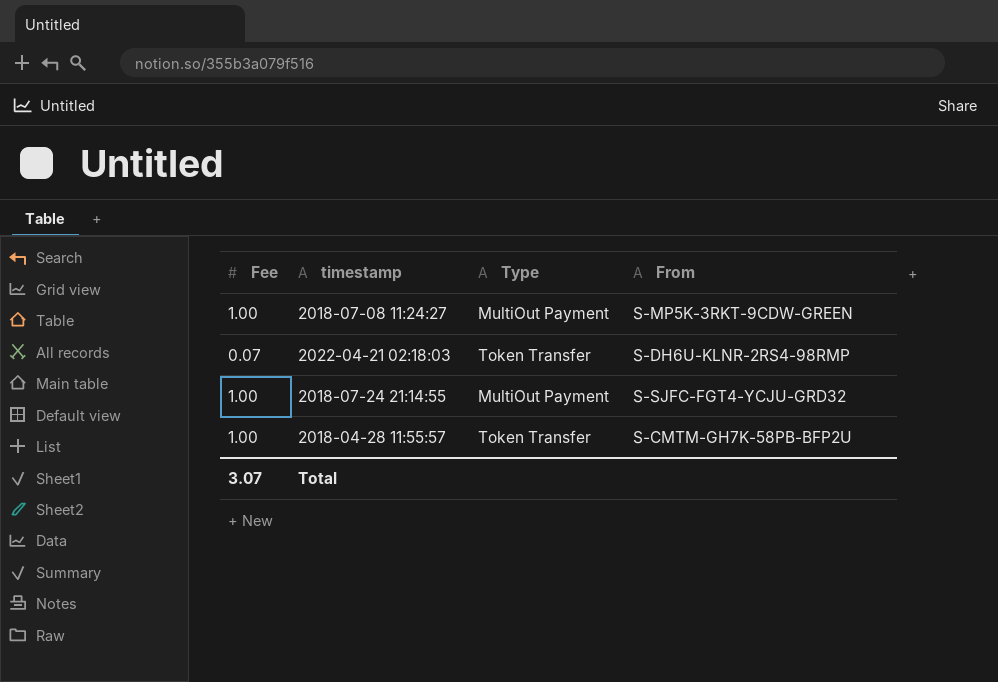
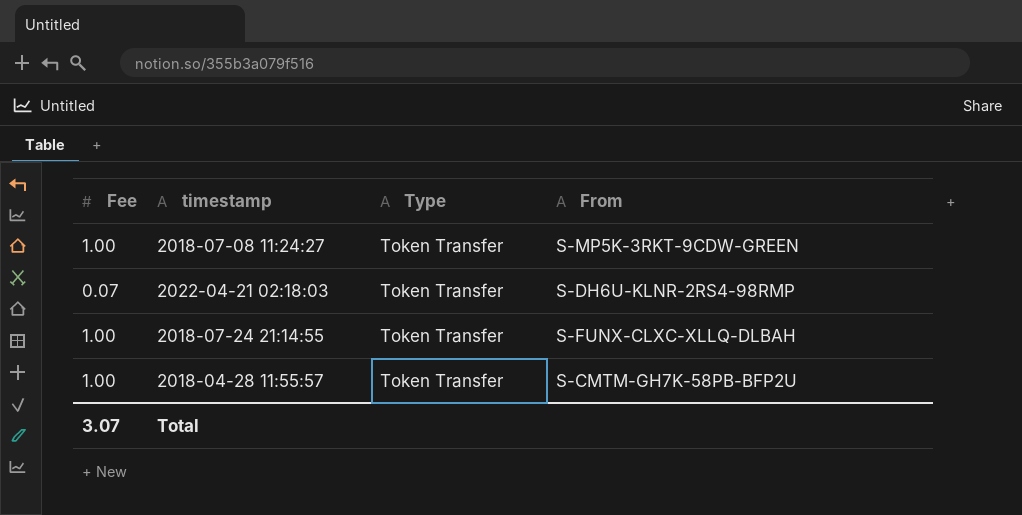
2018-07-08 11:24:27 | Type: MultiOut Payment -> Token Transfer
2018-07-24 21:14:55 | Type: MultiOut Payment -> Token Transfer
2018-07-24 21:14:55 | From: S-SJFC-FGT4-YCJU-GRD32 -> S-FUNX-CLXC-XLLQ-DLBAH

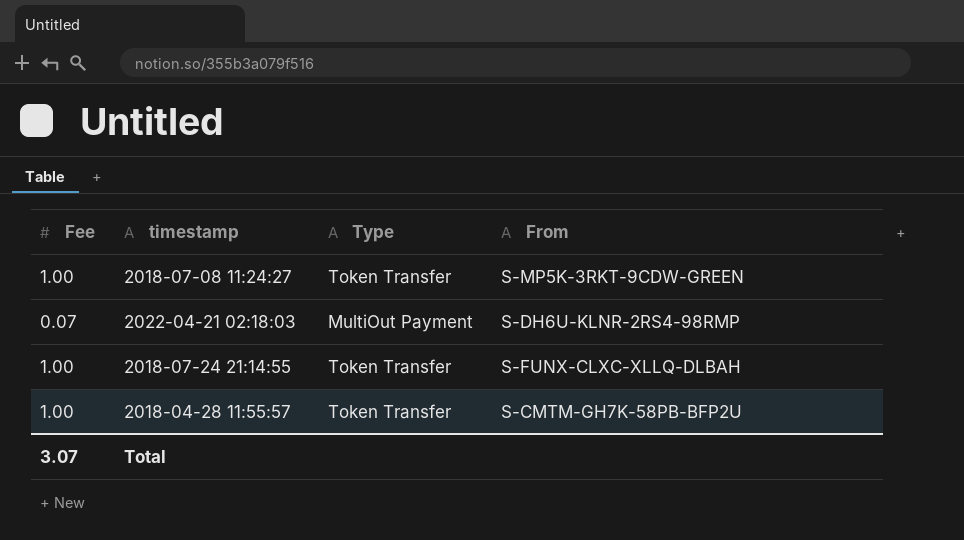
2022-04-21 02:18:03 | Type: Token Transfer -> MultiOut Payment

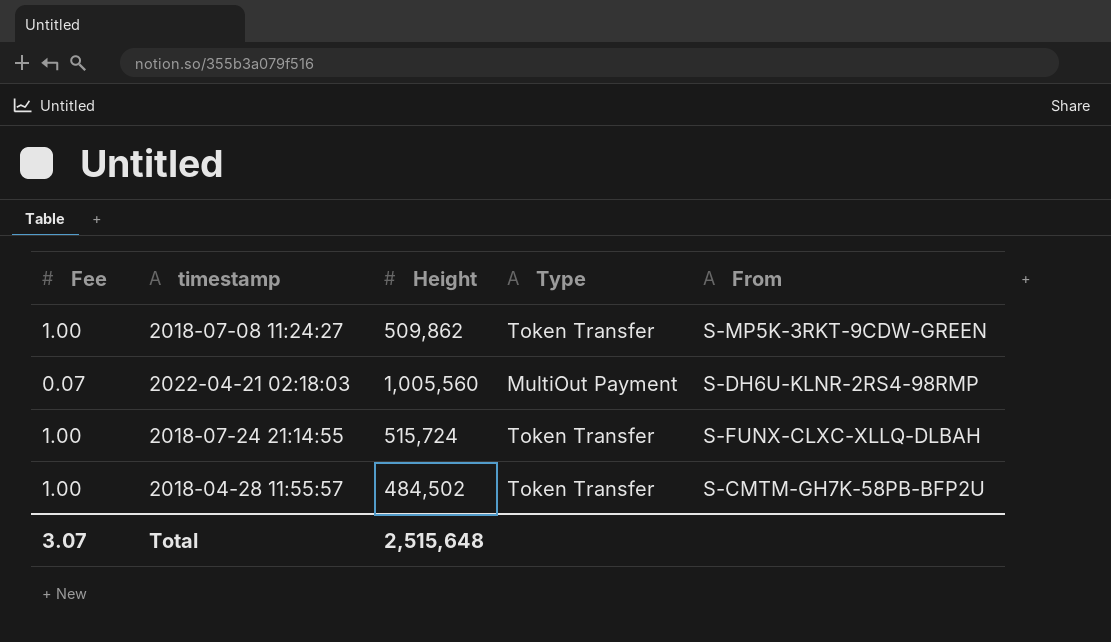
column Height | position: none -> 3

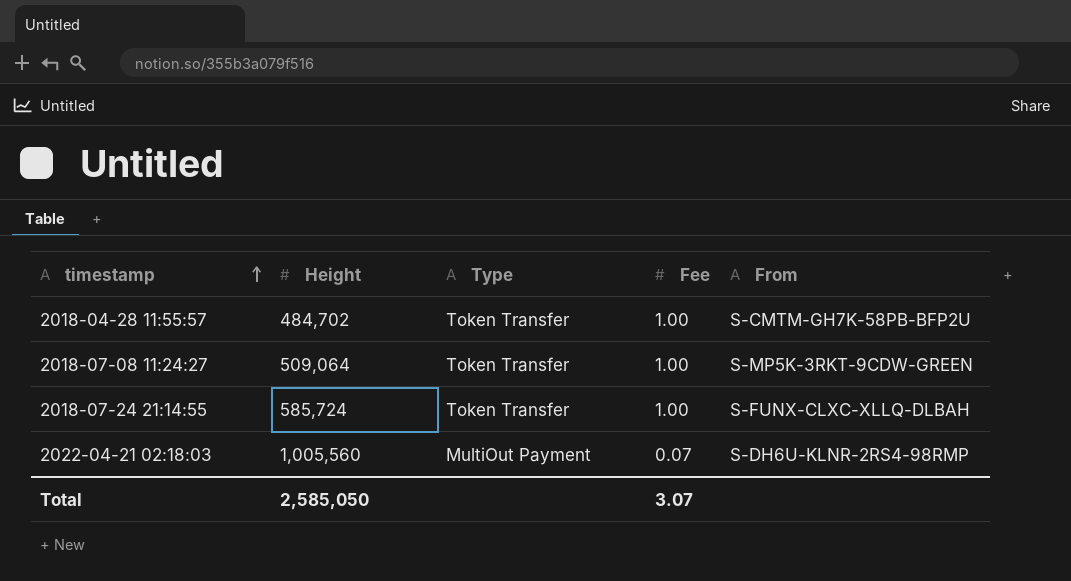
row order: none -> timestamp ascending
column Fee | position: 1 -> 4
2018-04-28 11:55:57 | Height: 484,502 -> 484,702
2018-07-08 11:24:27 | Height: 509,862 -> 509,064
2018-07-24 21:14:55 | Height: 515,724 -> 585,724
Total | Height: 2,515,648 -> 2,585,050

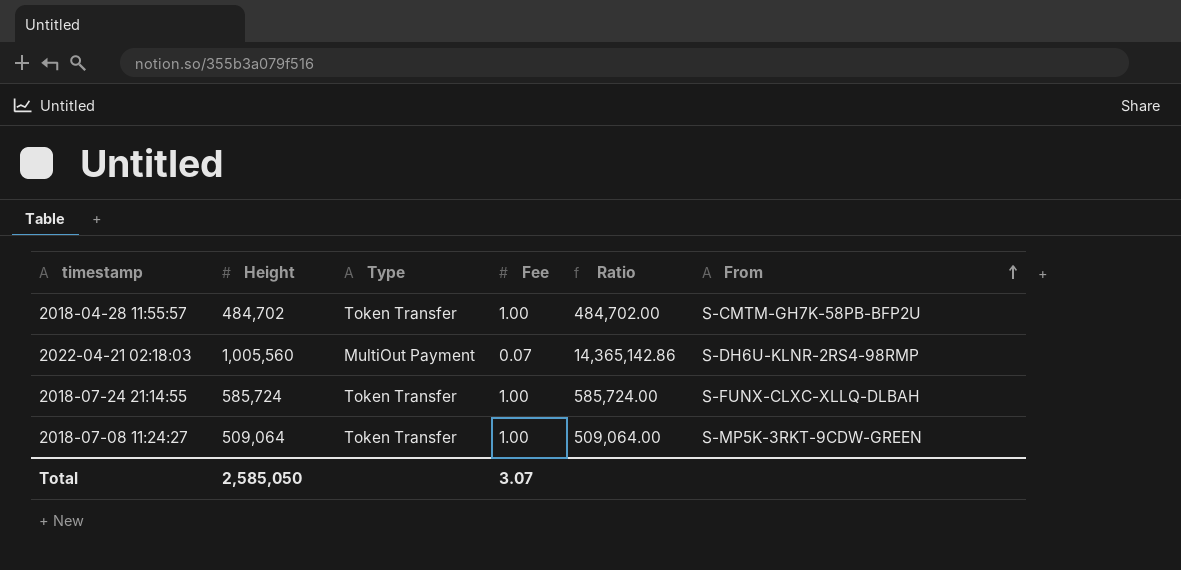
row order: timestamp ascending -> From ascending
column Ratio | formula: none -> [Height] / [Fee]

